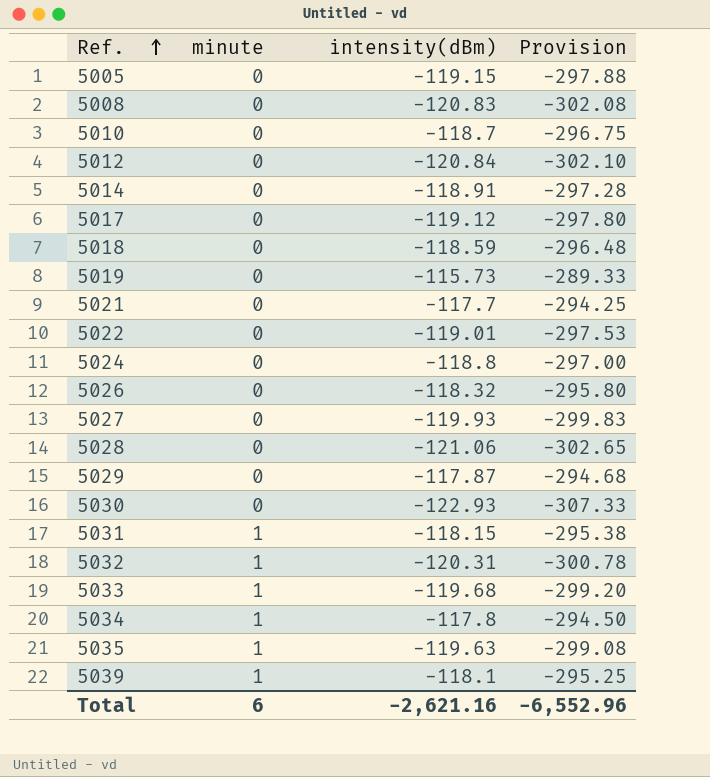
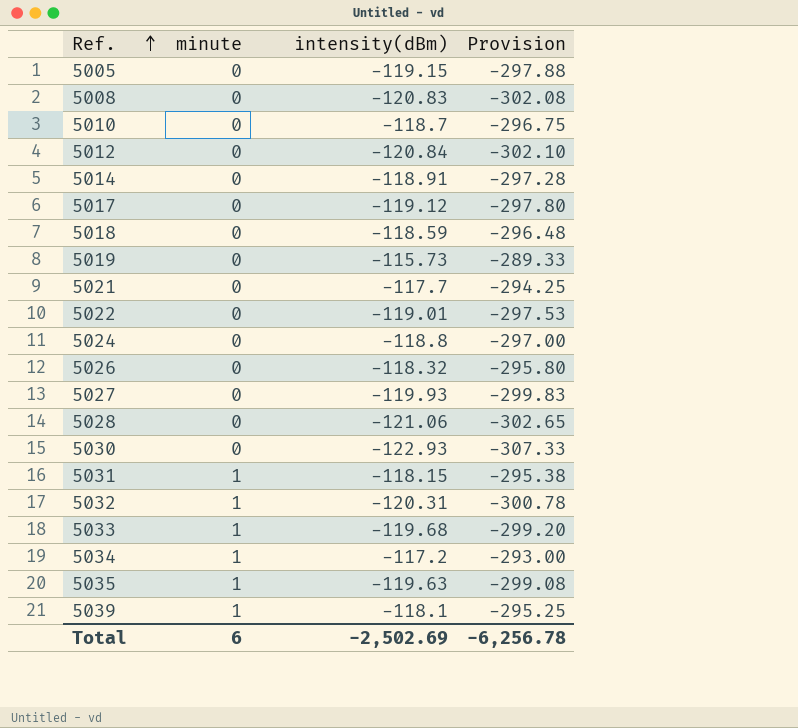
row 5029: 0 | -117.87 | -294.68 -> none
5034 | intensity(dBm): -117.8 -> -117.2
5034 | Provision: -294.50 -> -293.00
Total | intensity(dBm): -2,621.16 -> -2,502.69
Total | Provision: -6,552.96 -> -6,256.78

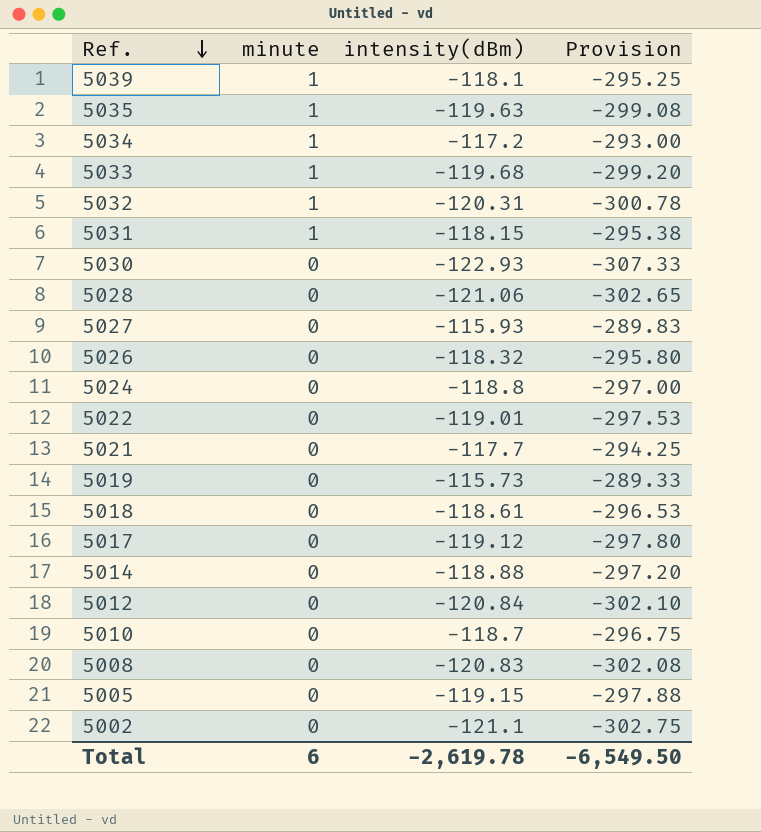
row order: Ref. ascending -> Ref. descending
5027 | intensity(dBm): -119.93 -> -115.93
5027 | Provision: -299.83 -> -289.83
5018 | intensity(dBm): -118.59 -> -118.61
5018 | Provision: -296.48 -> -296.53
5014 | intensity(dBm): -118.91 -> -118.88
5014 | Provision: -297.28 -> -297.20
row 5002: none -> 0 | -121.1 | -302.75
Total | intensity(dBm): -2,502.69 -> -2,619.78
Total | Provision: -6,256.78 -> -6,549.50

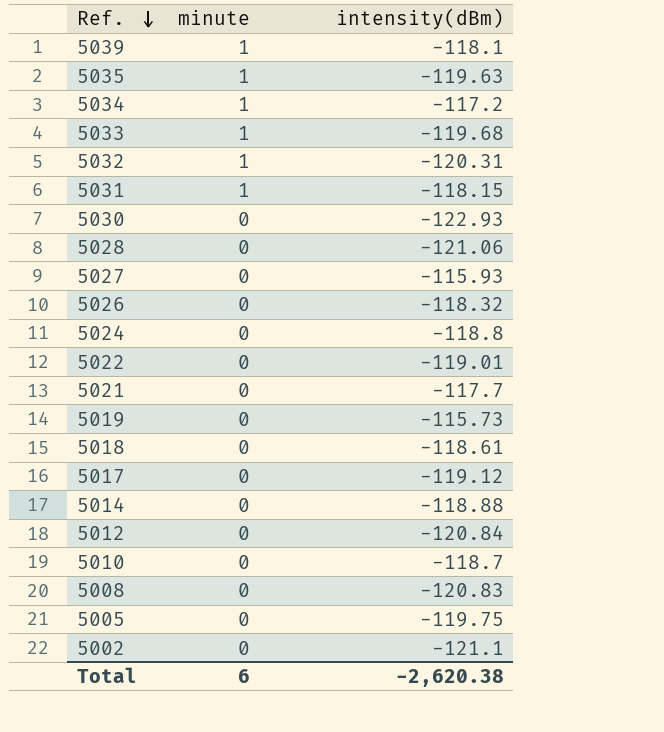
column Provision | formula: [intensity(dBm)] * 2.5 -> none
5005 | intensity(dBm): -119.15 -> -119.75
Total | intensity(dBm): -2,619.78 -> -2,620.38

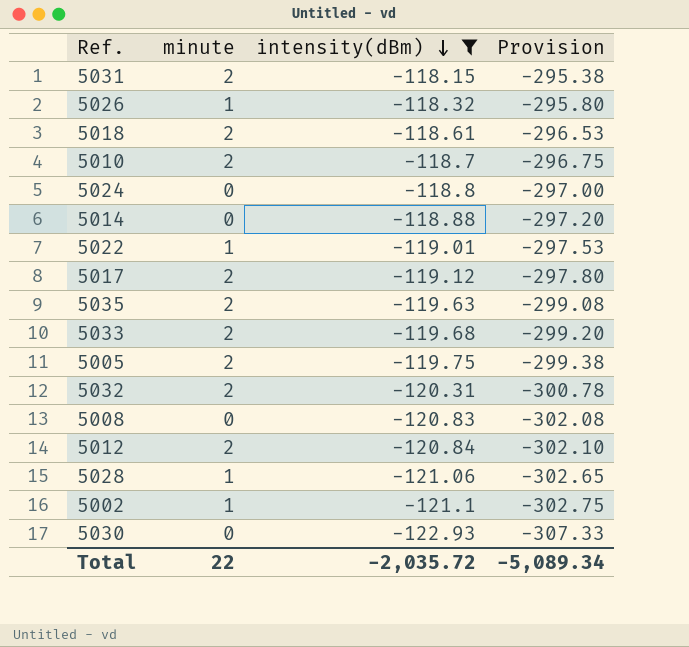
filter: none -> intensity(dBm) <= -118.15
row order: Ref. descending -> intensity(dBm) descending
column Provision | formula: none -> [intensity(dBm)] * 2.5
5031 | minute: 1 -> 2
5026 | minute: 0 -> 1
5018 | minute: 0 -> 2
5010 | minute: 0 -> 2
5022 | minute: 0 -> 1
5017 | minute: 0 -> 2
5035 | minute: 1 -> 2
5033 | minute: 1 -> 2
5005 | minute: 0 -> 2
5032 | minute: 1 -> 2
5012 | minute: 0 -> 2
5028 | minute: 0 -> 1
5002 | minute: 0 -> 1
Total | minute: 6 -> 22
Total | intensity(dBm): -2,620.38 -> -2,035.72

